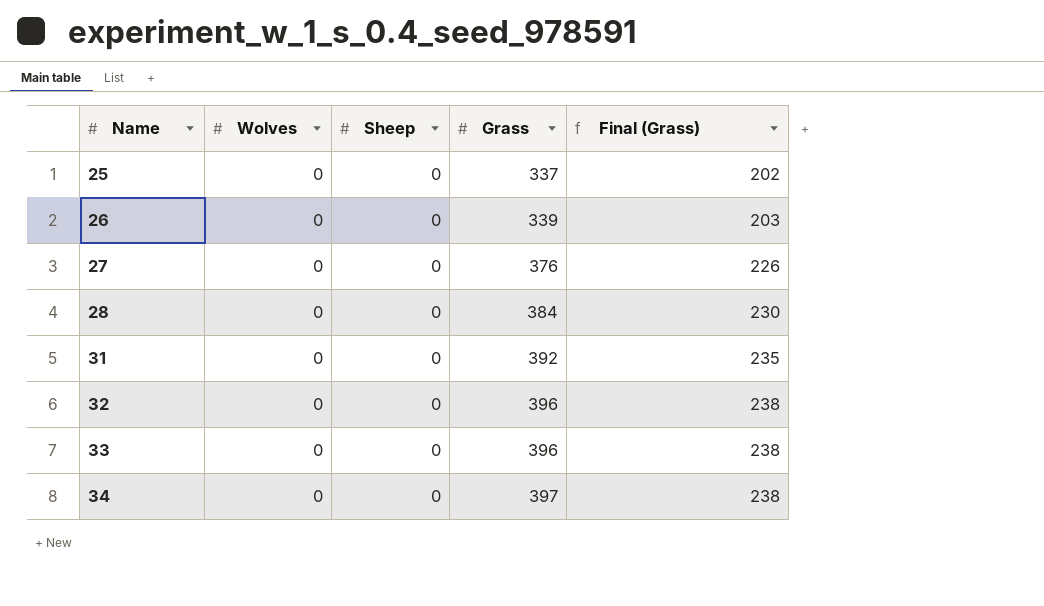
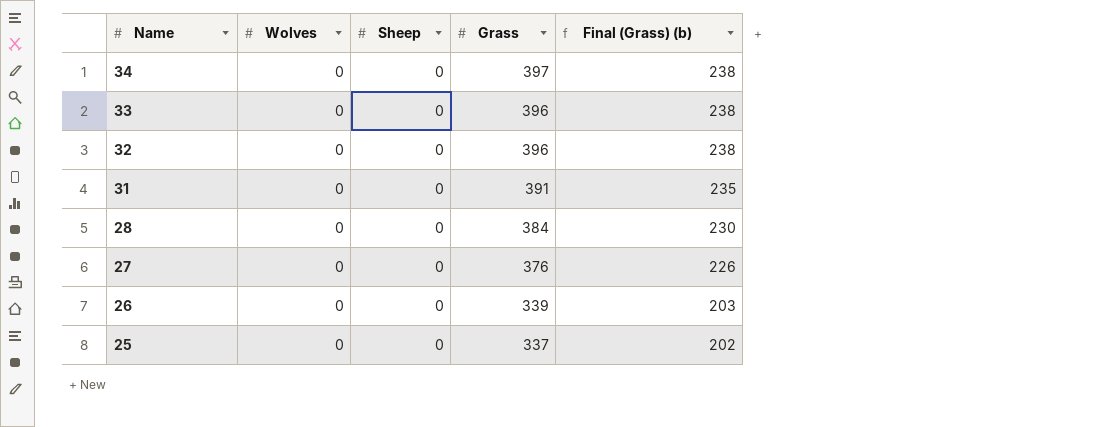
row order: Name ascending -> Name descending
column name: Final (Grass) -> Final (Grass) (b)
31 | Grass: 392 -> 391

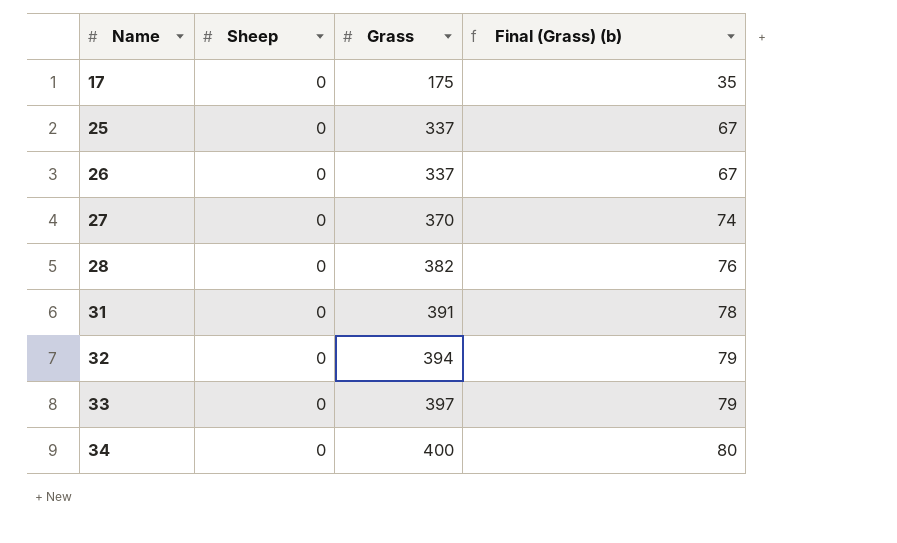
row order: Name descending -> Name ascending
column Wolves | position: 2 -> none
column Final (Grass) (b) | formula: [Grass] * 0.6 -> [Grass] * 0.2
row 17: none -> 0 | 175 | 35
26 | Grass: 339 -> 337
27 | Grass: 376 -> 370
28 | Grass: 384 -> 382
32 | Grass: 396 -> 394
33 | Grass: 396 -> 397
34 | Grass: 397 -> 400

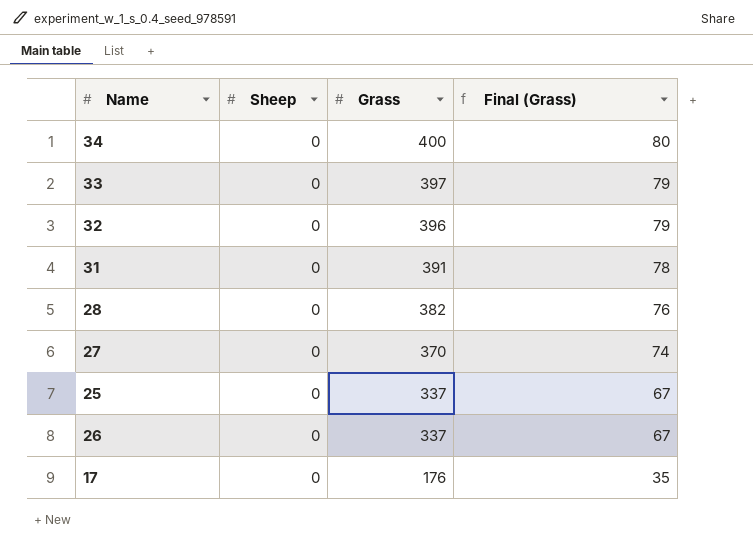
row order: Name ascending -> Grass descending
column name: Final (Grass) (b) -> Final (Grass)
32 | Grass: 394 -> 396
17 | Grass: 175 -> 176

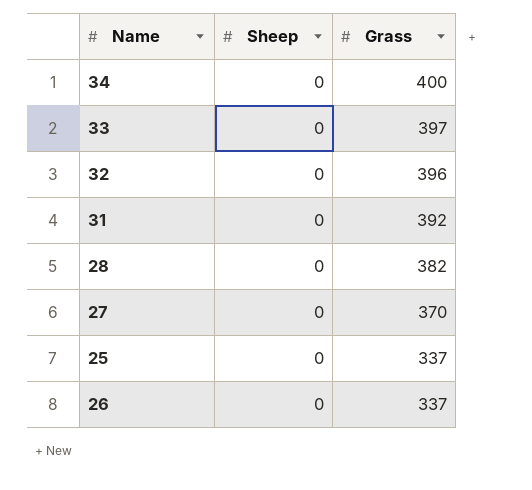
column Final (Grass) | formula: [Grass] * 0.2 -> none
row 17: 0 | 176 | 35 -> none
31 | Grass: 391 -> 392

